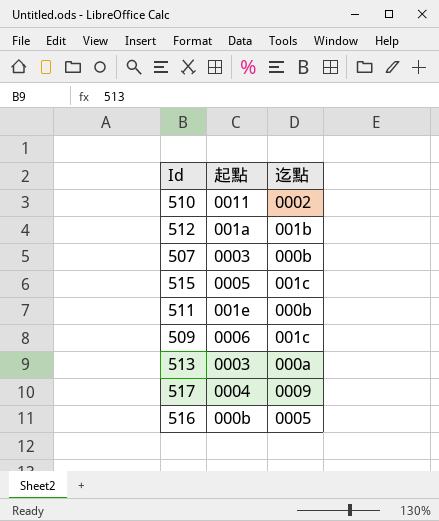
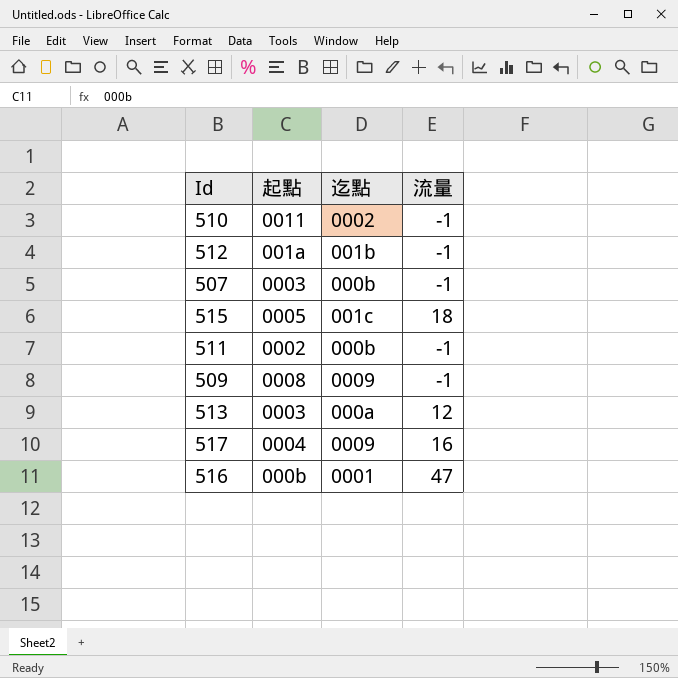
column 流量 | position: none -> 4
511 | 起點: 001e -> 0002
509 | 起點: 0006 -> 0008
509 | 迄點: 001c -> 0009
516 | 迄點: 0005 -> 0001

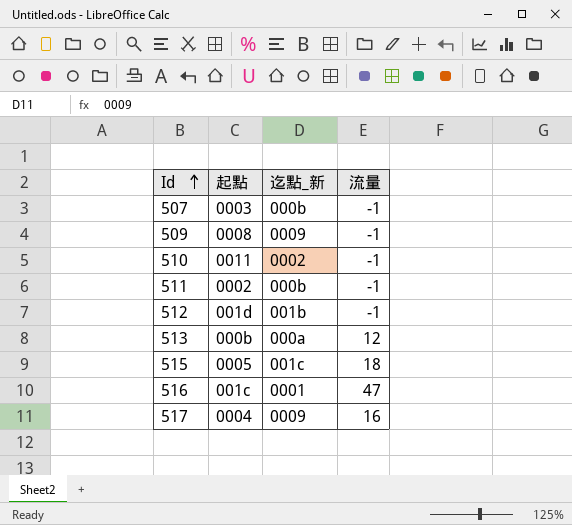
row order: none -> Id ascending
column name: 迄點 -> 迄點_新
512 | 起點: 001a -> 001d
513 | 起點: 0003 -> 000b
516 | 起點: 000b -> 001c

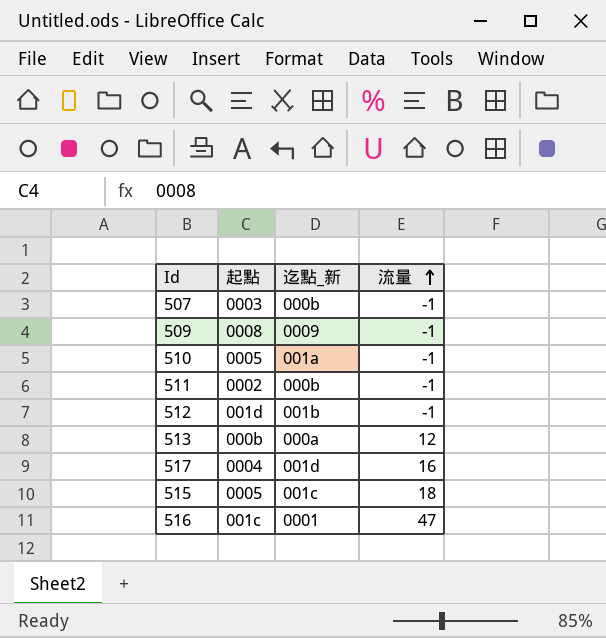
row order: Id ascending -> 流量 ascending
510 | 起點: 0011 -> 0005
510 | 迄點_新: 0002 -> 001a
517 | 迄點_新: 0009 -> 001d

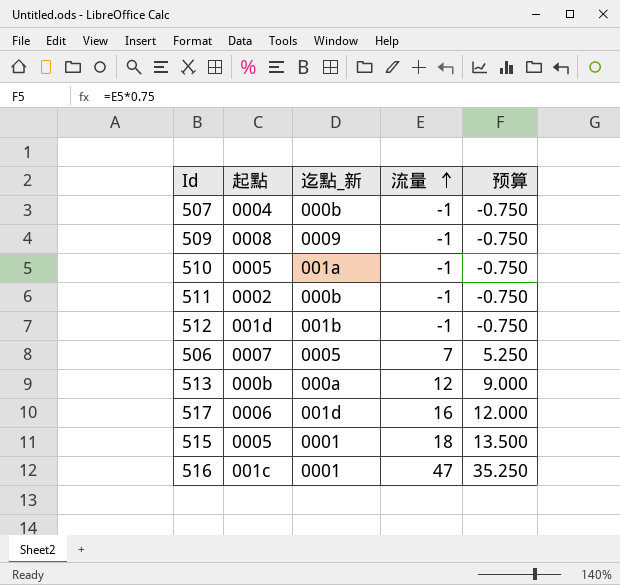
column 预算 | formula: none -> [流量] * 0.75
507 | 起點: 0003 -> 0004
row 506: none -> 0007 | 0005 | 7 | 5.250
517 | 起點: 0004 -> 0006
515 | 迄點_新: 001c -> 0001

